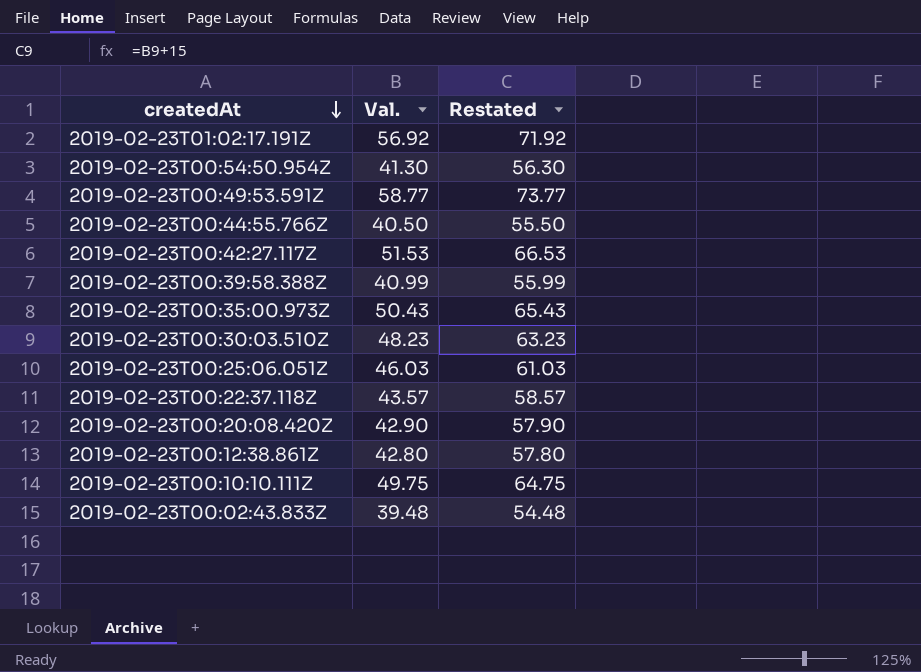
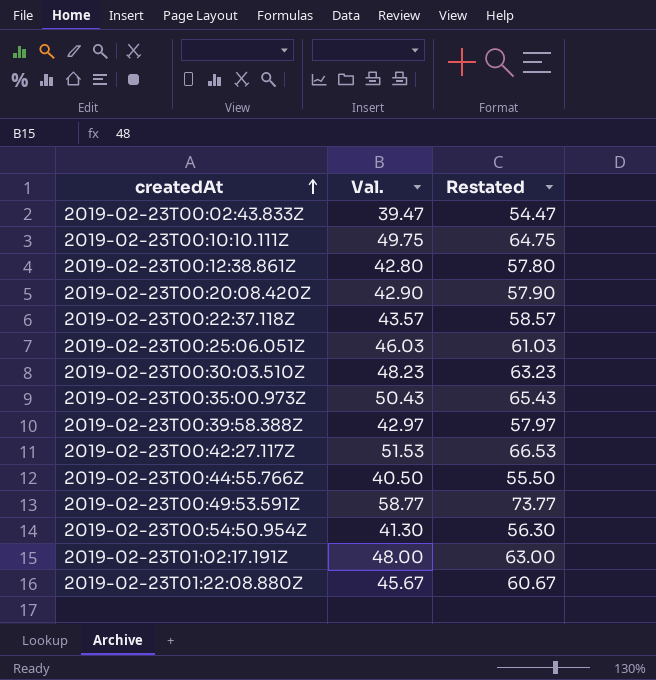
row order: createdAt descending -> createdAt ascending
2019-02-23T00:02:43.833Z | Val.: 39.48 -> 39.47
2019-02-23T00:02:43.833Z | Restated: 54.48 -> 54.47
2019-02-23T00:39:58.388Z | Val.: 40.99 -> 42.97
2019-02-23T00:39:58.388Z | Restated: 55.99 -> 57.97
2019-02-23T01:02:17.191Z | Val.: 56.92 -> 48.00
2019-02-23T01:02:17.191Z | Restated: 71.92 -> 63.00
row 2019-02-23T01:22:08.880Z: none -> 45.67 | 60.67

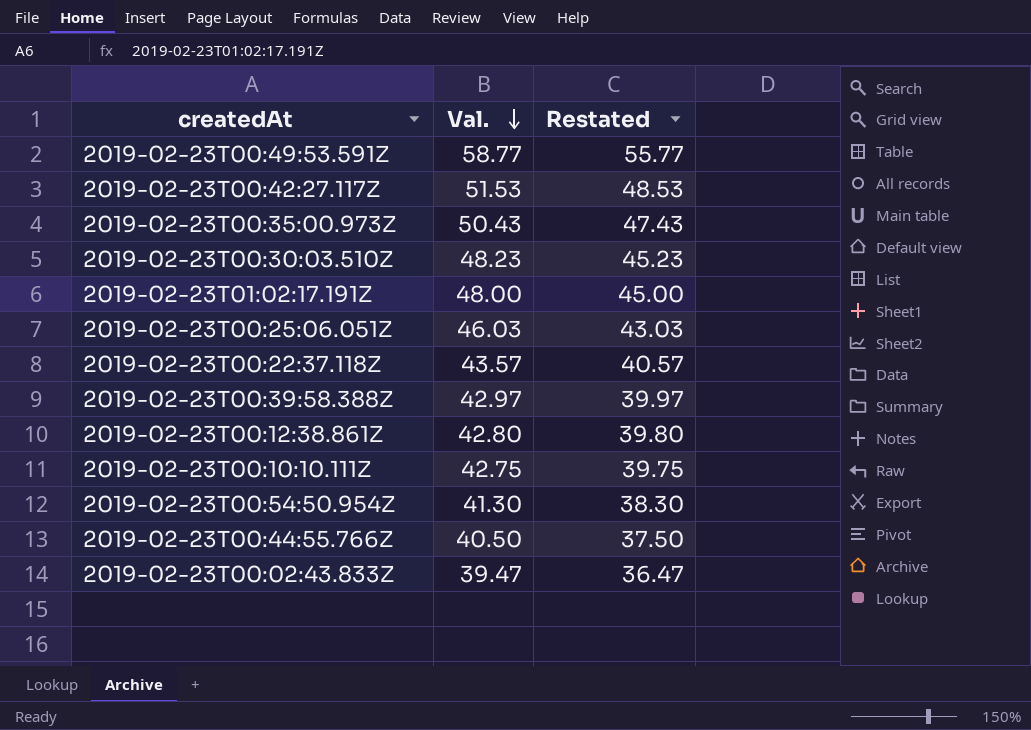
row order: createdAt ascending -> Val. descending
column Restated | formula: [Val.] + 15 -> [Val.] - 3
row 2019-02-23T00:20:08.420Z: 42.90 | 57.90 -> none
row 2019-02-23T01:22:08.880Z: 45.67 | 60.67 -> none
2019-02-23T00:10:10.111Z | Val.: 49.75 -> 42.75

